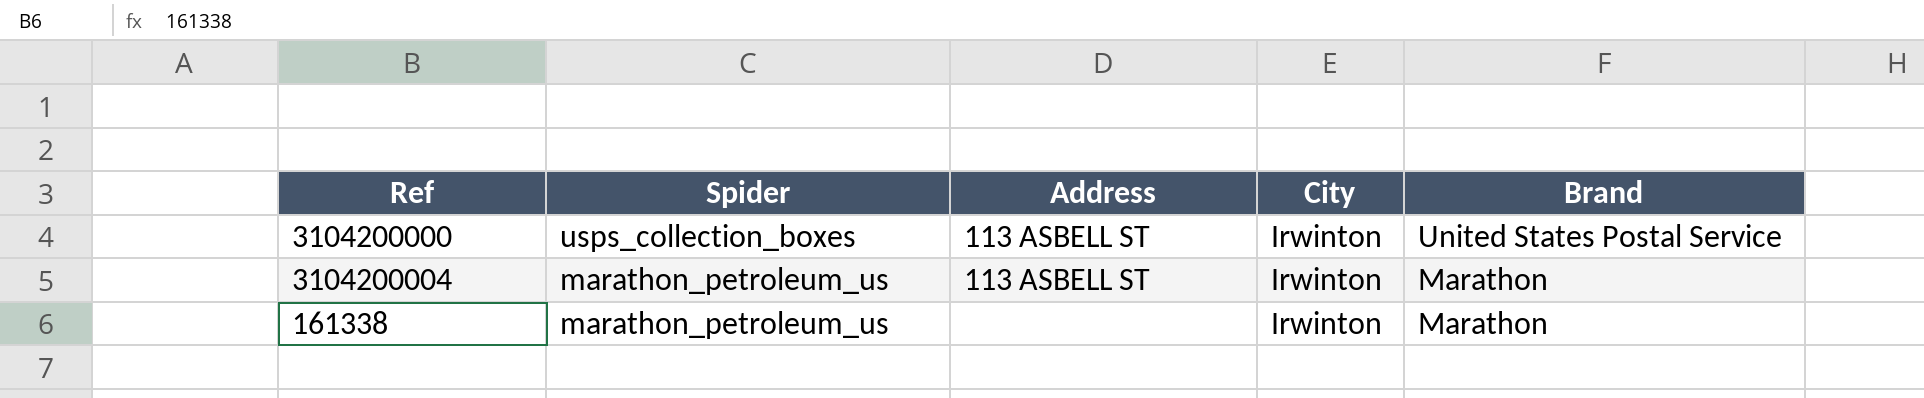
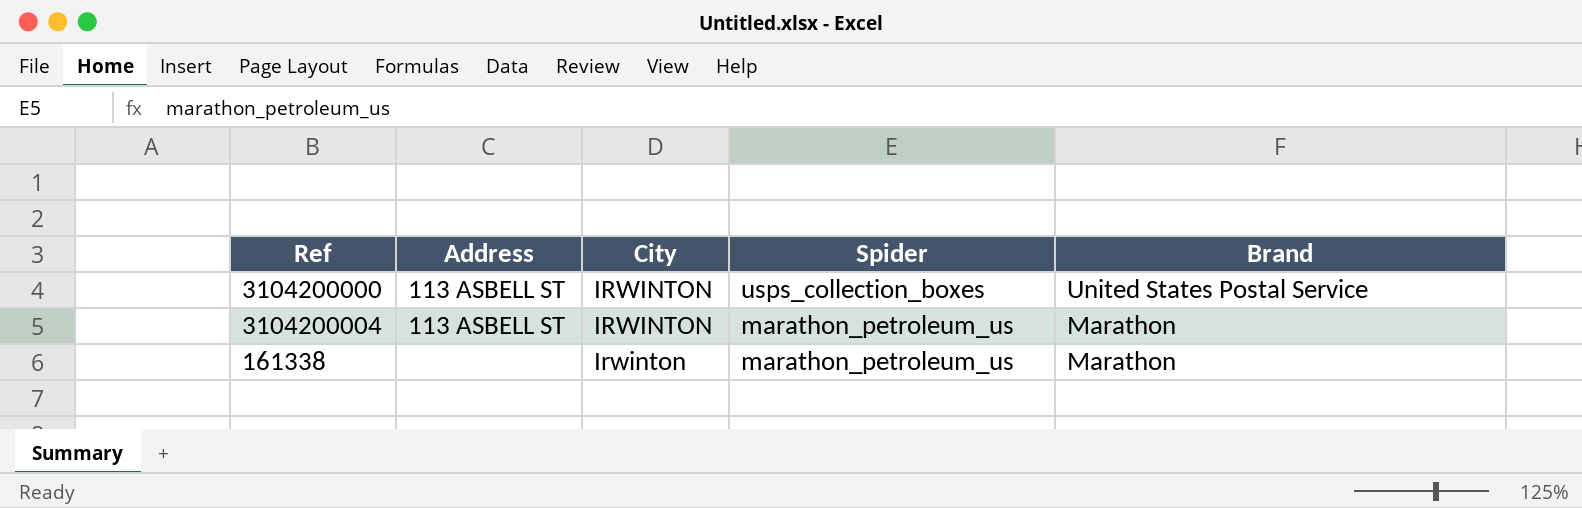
column Spider | position: 2 -> 4
3104200000 | City: Irwinton -> IRWINTON
3104200004 | City: Irwinton -> IRWINTON

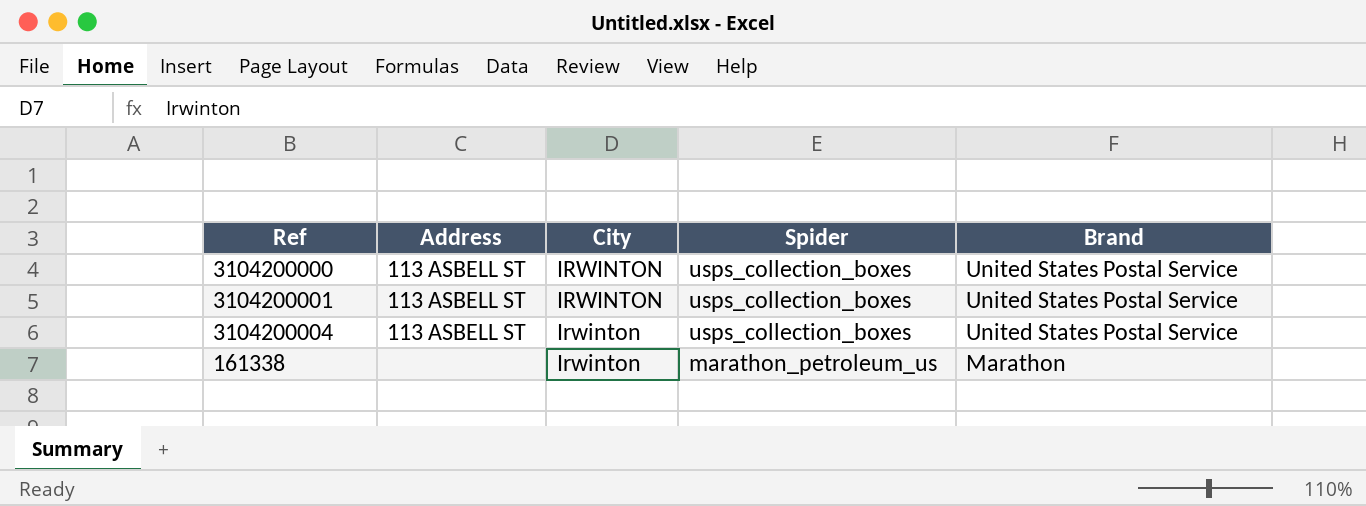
row 3104200001: none -> 113 ASBELL ST | IRWINTON | usps_collection_boxes | United States Postal Service
3104200004 | City: IRWINTON -> Irwinton
3104200004 | Spider: marathon_petroleum_us -> usps_collection_boxes
3104200004 | Brand: Marathon -> United States Postal Service

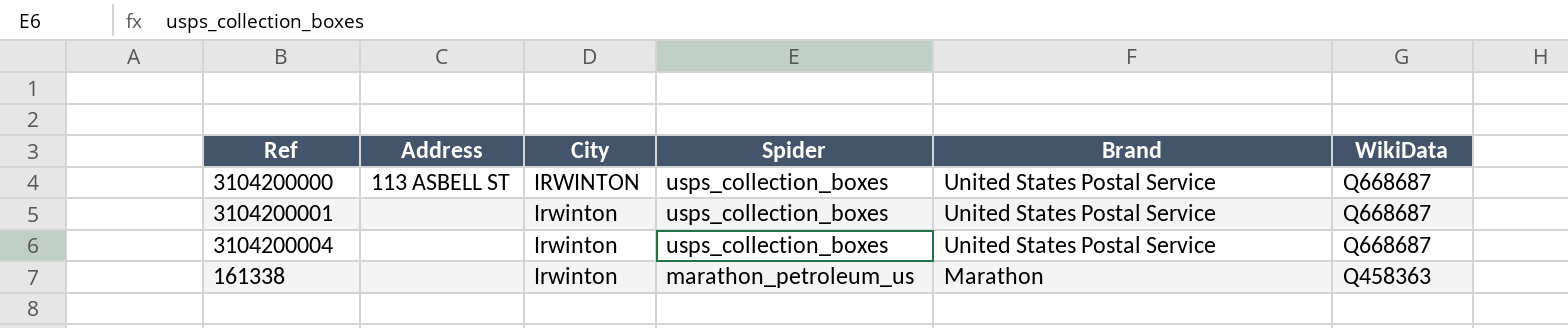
column WikiData | position: none -> 6
3104200001 | Address: 113 ASBELL ST -> none
3104200001 | City: IRWINTON -> Irwinton
3104200004 | Address: 113 ASBELL ST -> none

